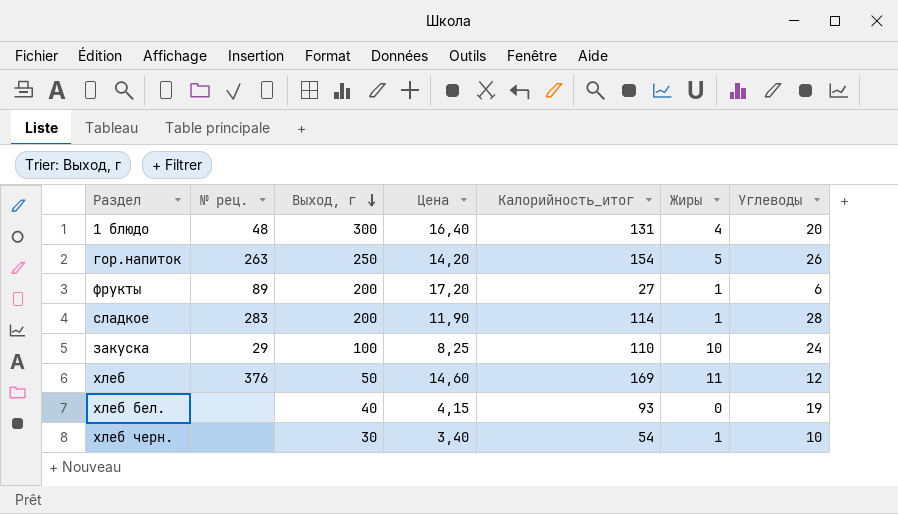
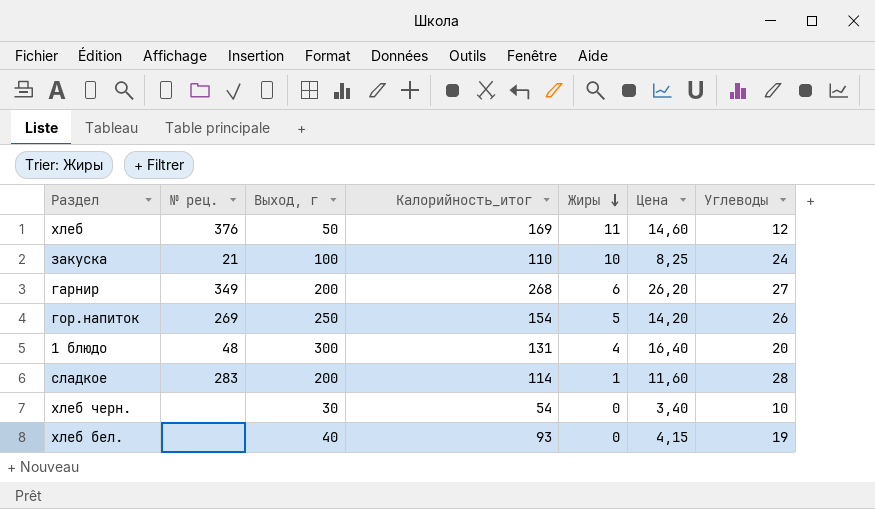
row order: Выход, г descending -> Жиры descending
column Цена | position: 4 -> 6
row фрукты: 89 | 200 | 17,20 | 27 | 1 | 6 -> none
закуска | № рец.: 29 -> 21
row гарнир: none -> 349 | 200 | 268 | 6 | 26,20 | 27
гор.напиток | № рец.: 263 -> 269
сладкое | Цена: 11,90 -> 11,60
хлеб черн. | Жиры: 1 -> 0

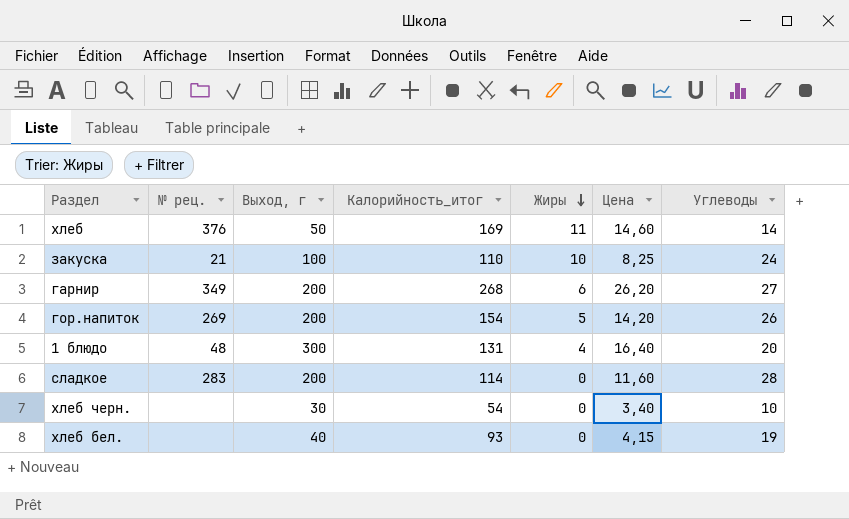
хлеб | Углеводы: 12 -> 14
гор.напиток | Выход, г: 250 -> 200
сладкое | Жиры: 1 -> 0

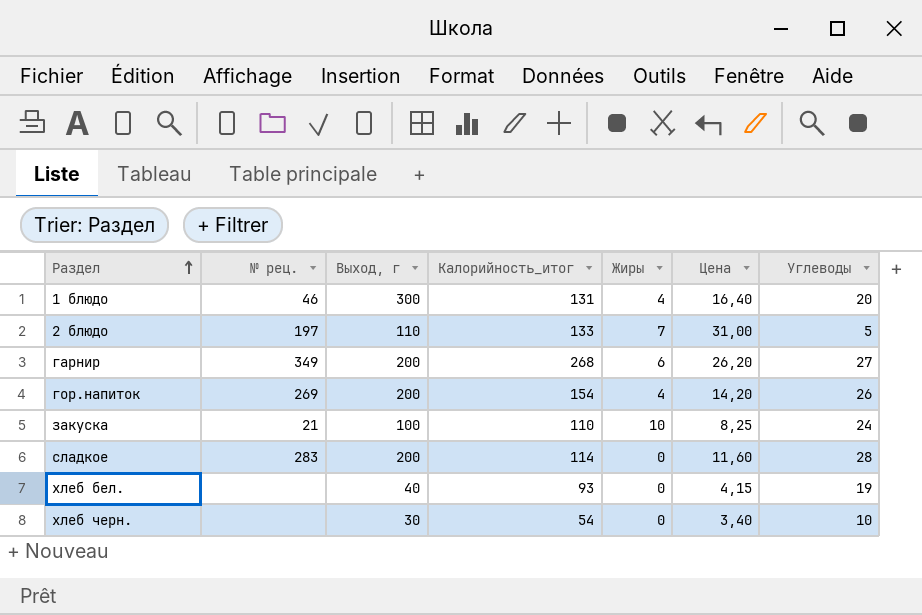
row order: Жиры descending -> Раздел ascending
row хлеб: 376 | 50 | 169 | 11 | 14,60 | 14 -> none
1 блюдо | № рец.: 48 -> 46
row 2 блюдо: none -> 197 | 110 | 133 | 7 | 31,00 | 5
гор.напиток | Жиры: 5 -> 4

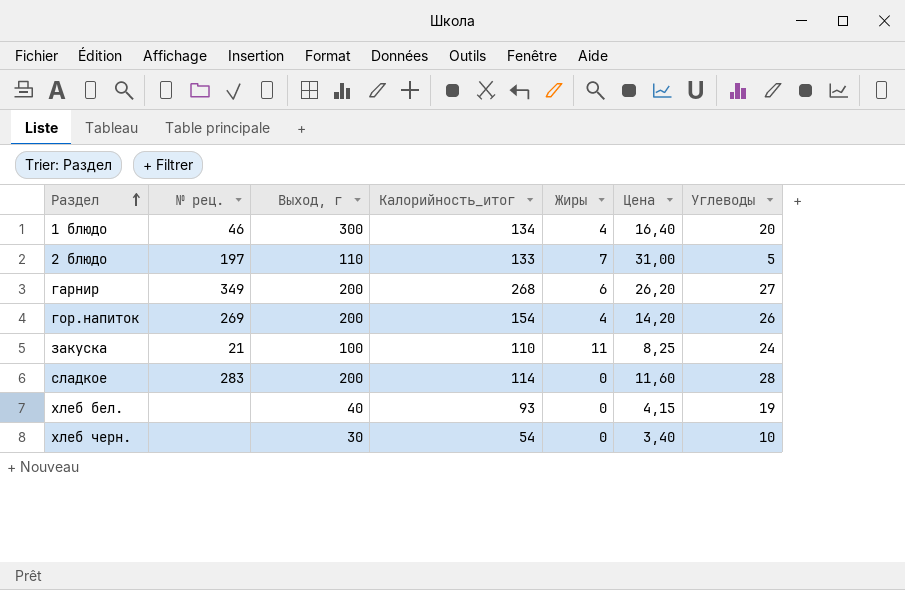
1 блюдо | Калорийность_итог: 131 -> 134
закуска | Жиры: 10 -> 11

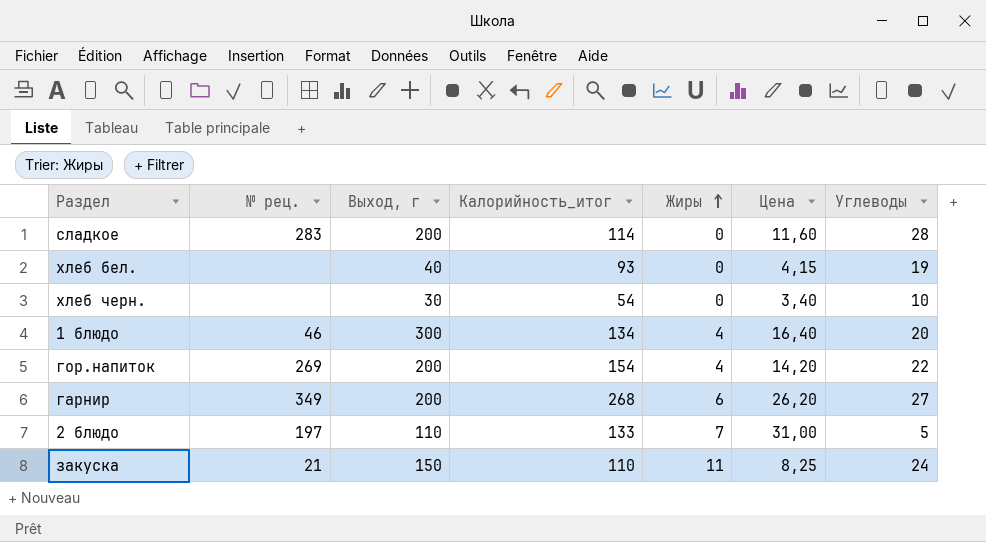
row order: Раздел ascending -> Жиры ascending
гор.напиток | Углеводы: 26 -> 22
закуска | Выход, г: 100 -> 150

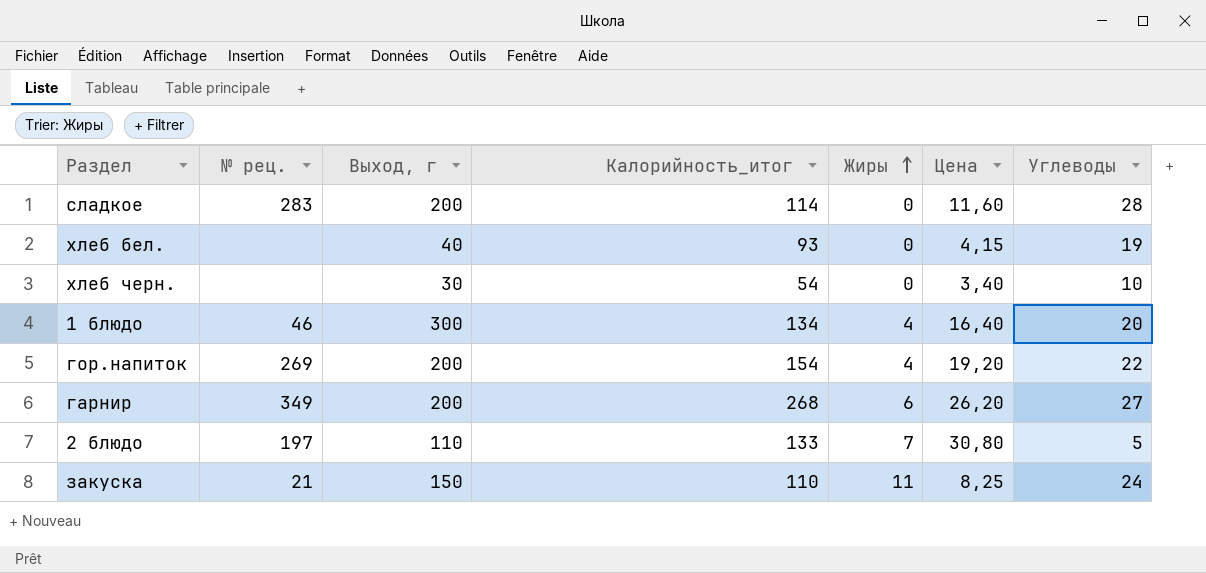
гор.напиток | Цена: 14,20 -> 19,20
2 блюдо | Цена: 31,00 -> 30,80

